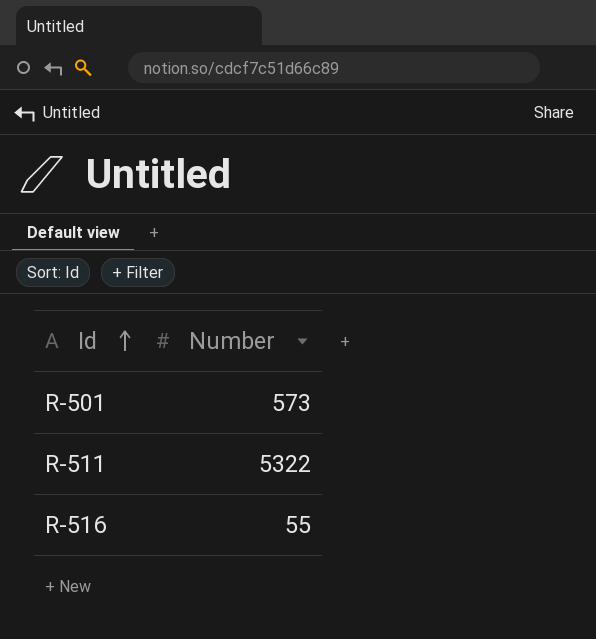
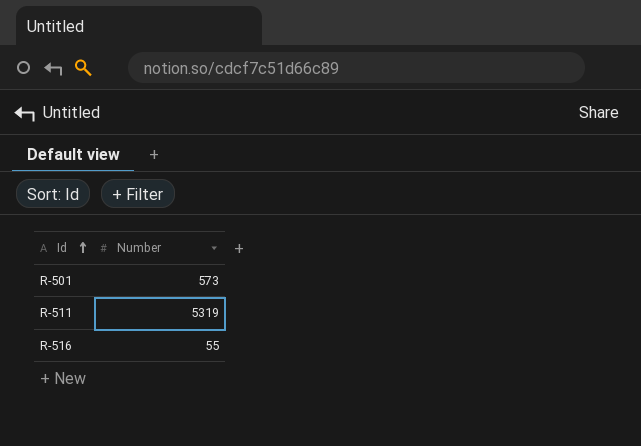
R-511 | Number: 5322 -> 5319

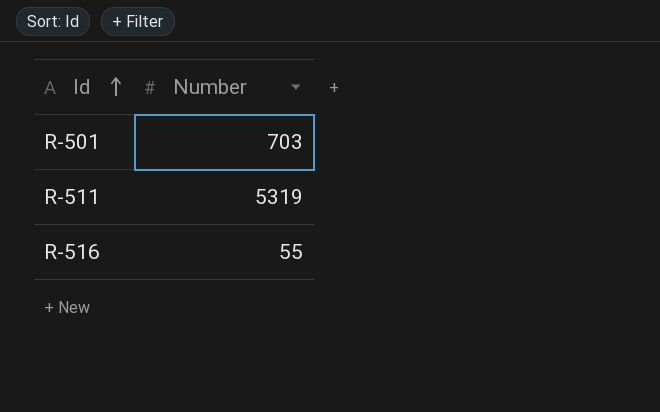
R-501 | Number: 573 -> 703

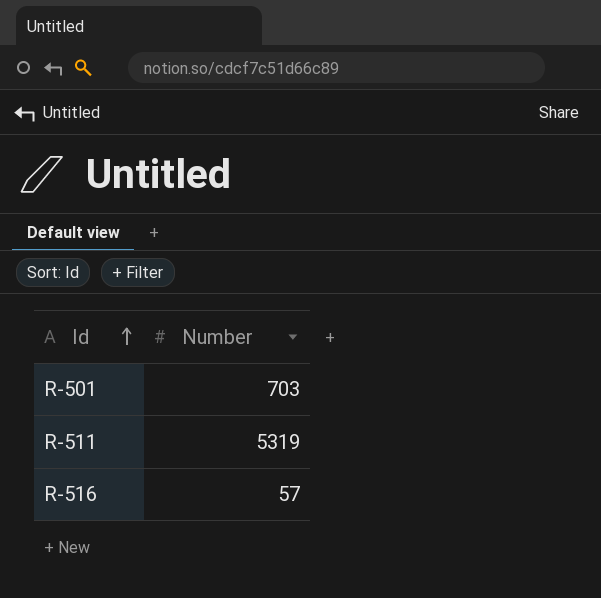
R-516 | Number: 55 -> 57

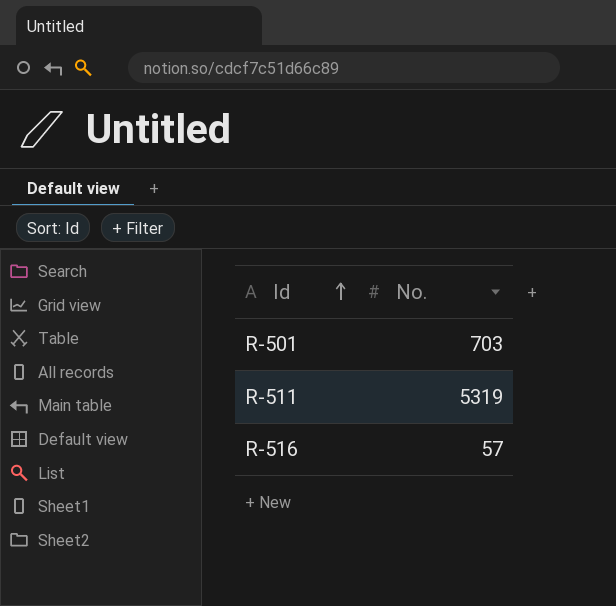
column name: Number -> No.

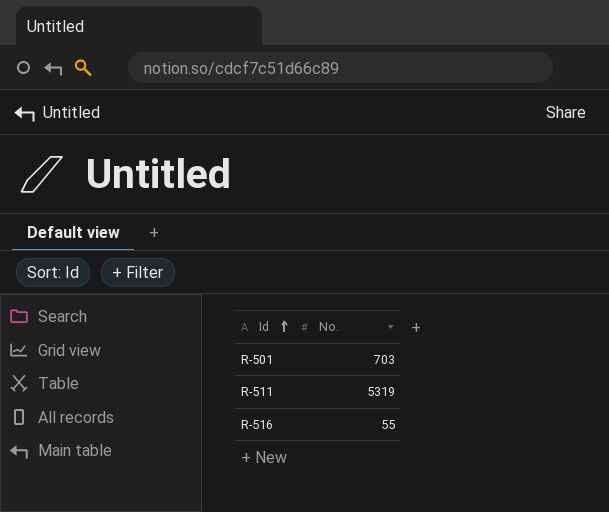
R-516 | No.: 57 -> 55

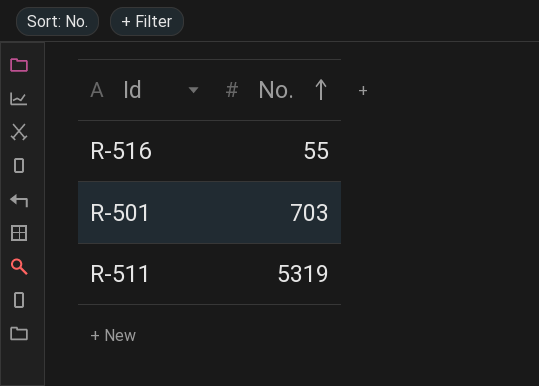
row order: Id ascending -> No. ascending

